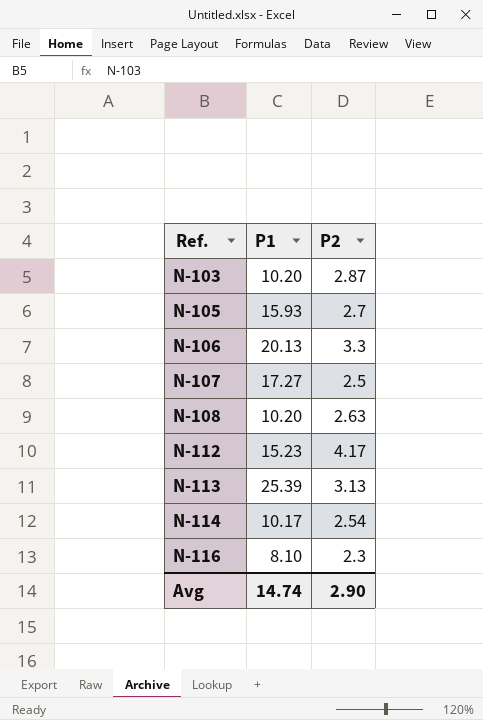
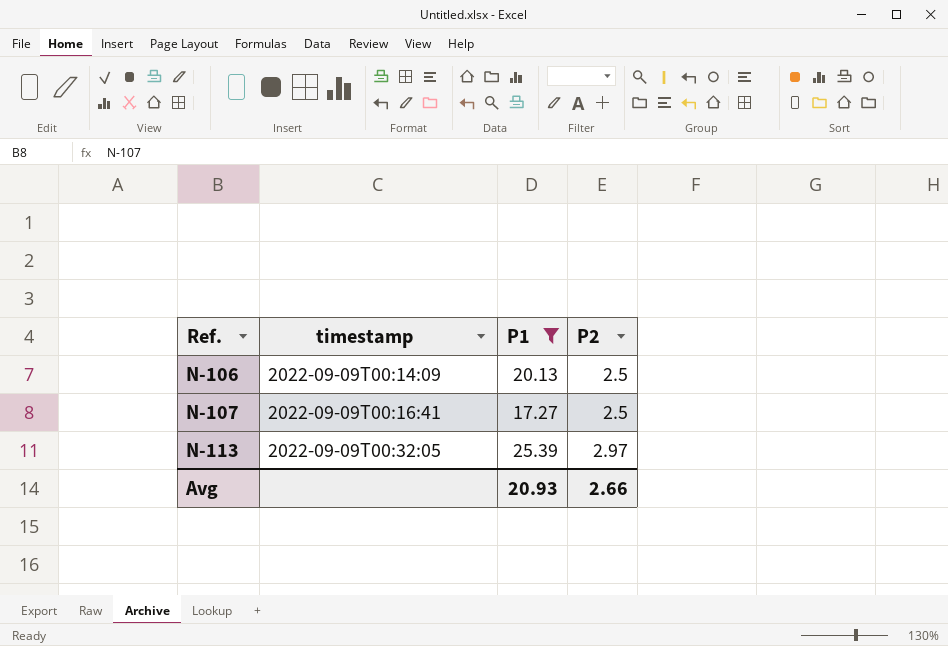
filter: none -> P1 >= 17.27
column timestamp | position: none -> 2
N-106 | P2: 3.3 -> 2.5
N-113 | P2: 3.13 -> 2.97
Avg | P1: 14.74 -> 20.93
Avg | P2: 2.90 -> 2.66

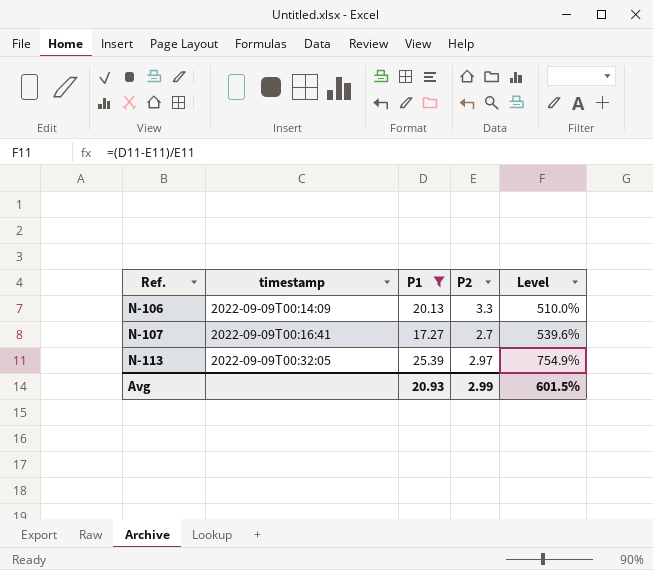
column Level | formula: none -> ([P1] - [P2]) / [P2]
N-106 | P2: 2.5 -> 3.3
N-107 | P2: 2.5 -> 2.7
Avg | P2: 2.66 -> 2.99

